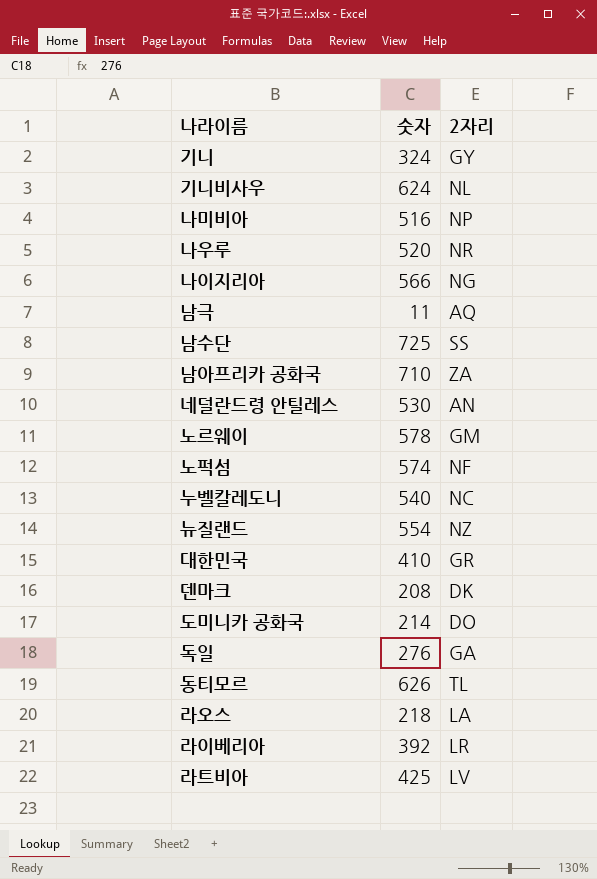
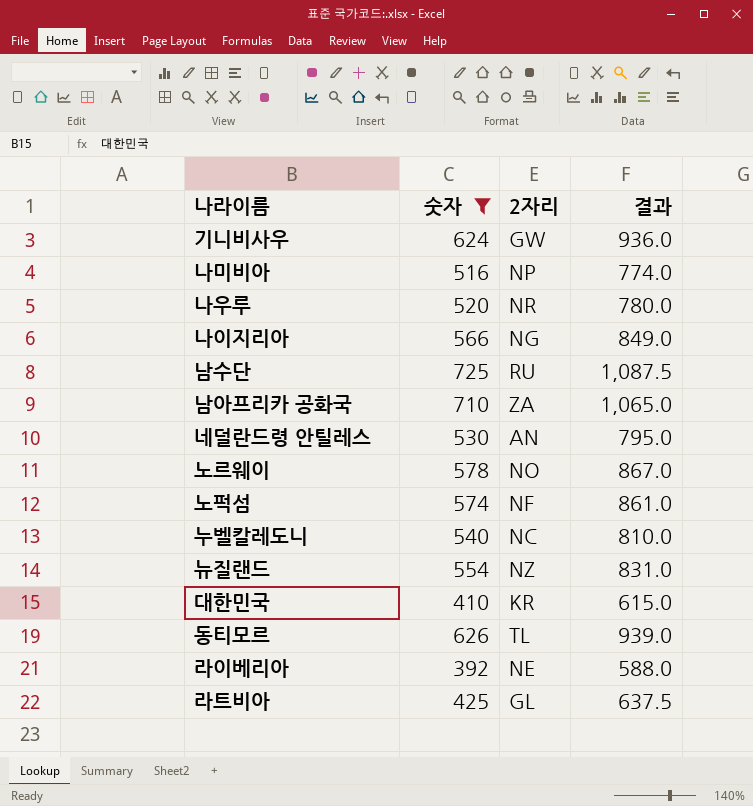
filter: none -> 숫자 >= 392
column 결과 | formula: none -> [숫자] * 1.5
기니비사우 | 2자리: NL -> GW
남수단 | 2자리: SS -> RU
노르웨이 | 2자리: GM -> NO
대한민국 | 2자리: GR -> KR
라이베리아 | 2자리: LR -> NE
라트비아 | 2자리: LV -> GL

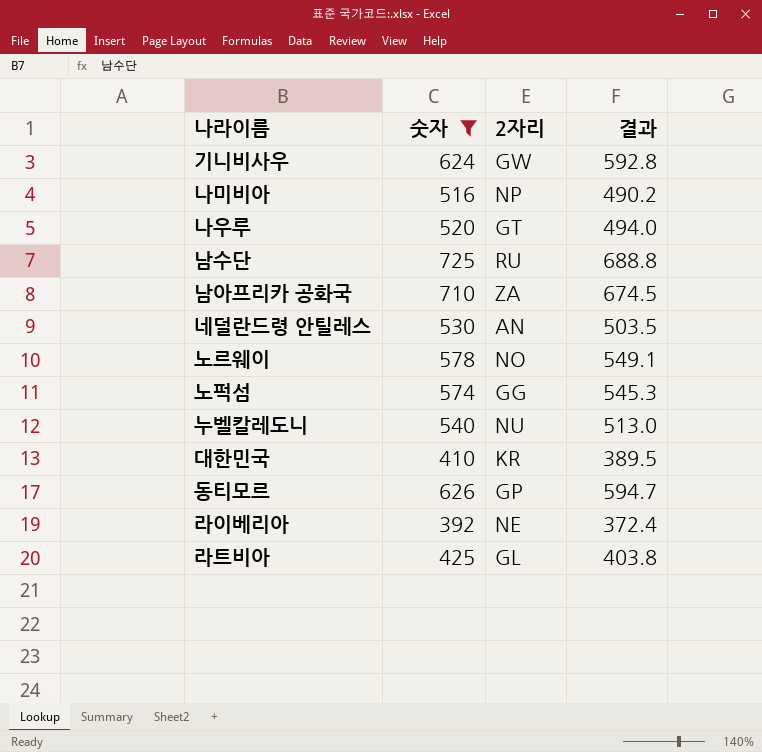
column 결과 | formula: [숫자] * 1.5 -> [숫자] * 0.95
row 나이지리아: 566 | NG | 849.0 -> none
row 뉴질랜드: 554 | NZ | 831.0 -> none
나우루 | 2자리: NR -> GT
노퍽섬 | 2자리: NF -> GG
누벨칼레도니 | 2자리: NC -> NU
동티모르 | 2자리: TL -> GP

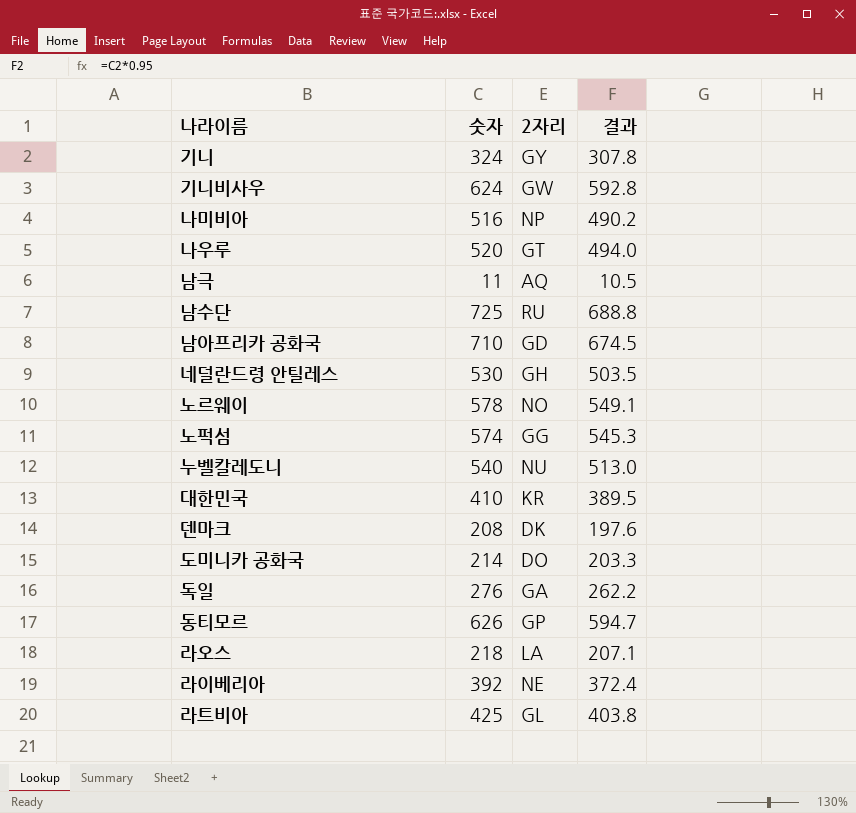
filter: 숫자 >= 392 -> none
남아프리카 공화국 | 2자리: ZA -> GD
네덜란드령 안틸레스 | 2자리: AN -> GH

